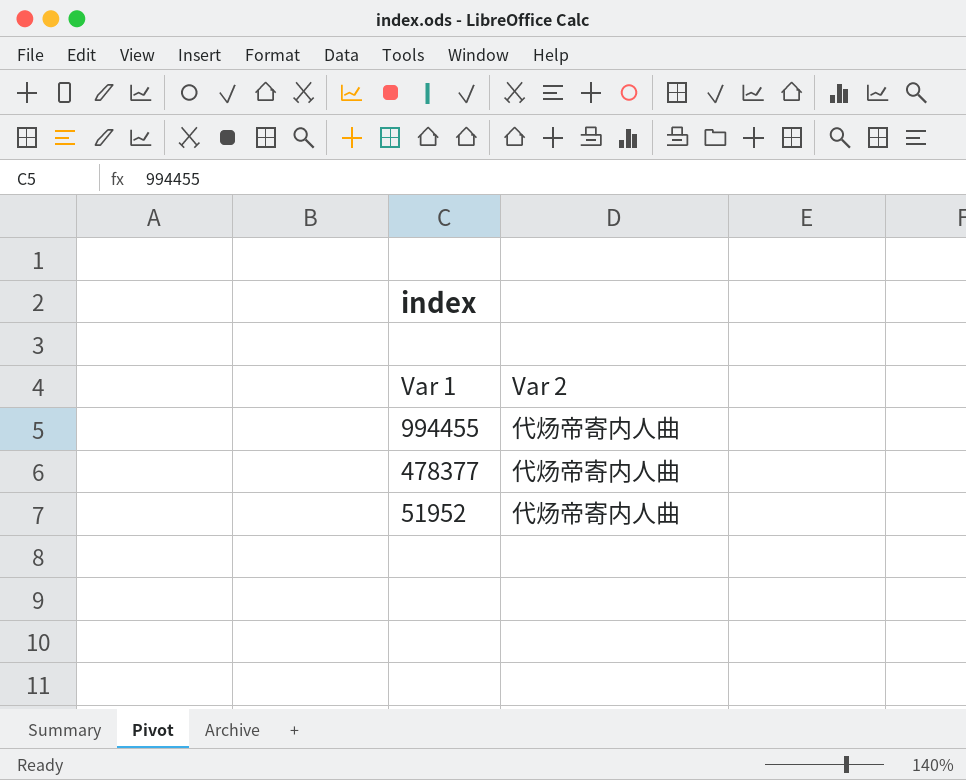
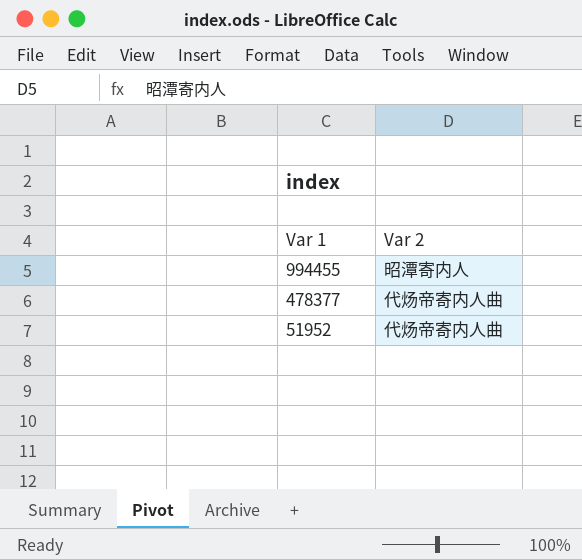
994455 | Var 2: 代炀帝寄内人曲 -> 昭潭寄内人

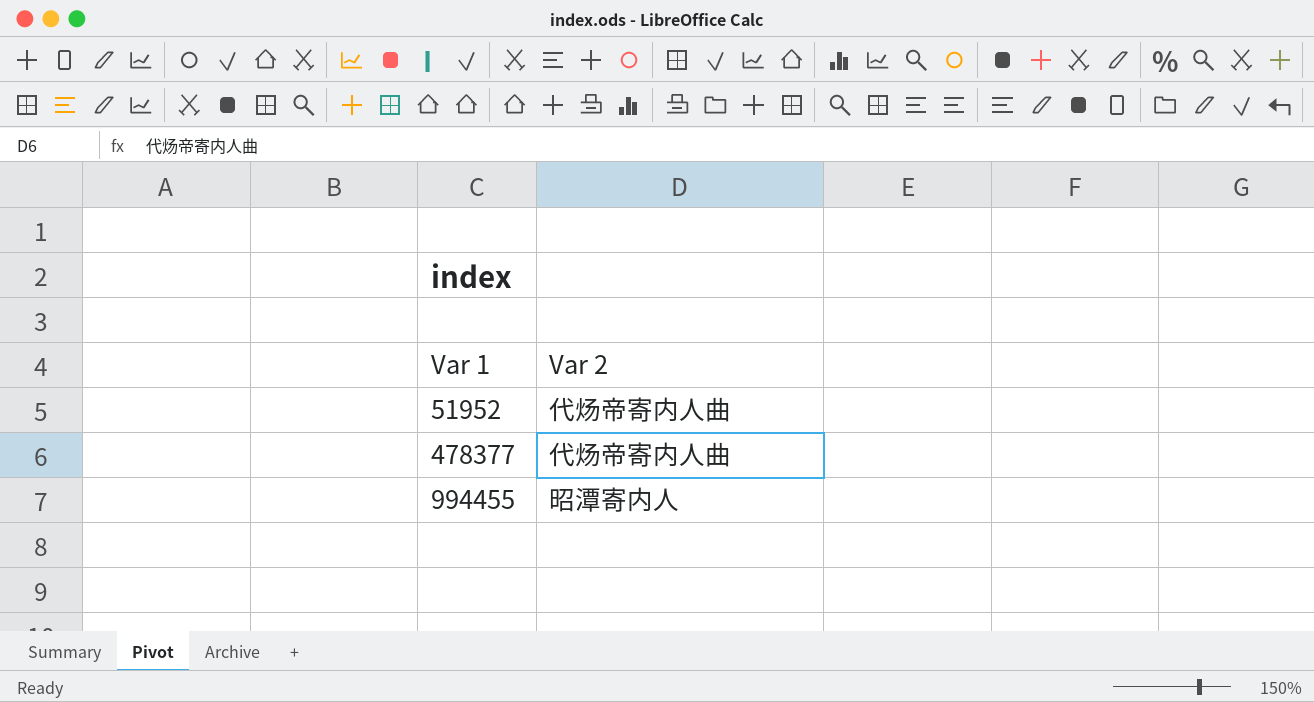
row order: Var 1 descending -> Var 1 ascending

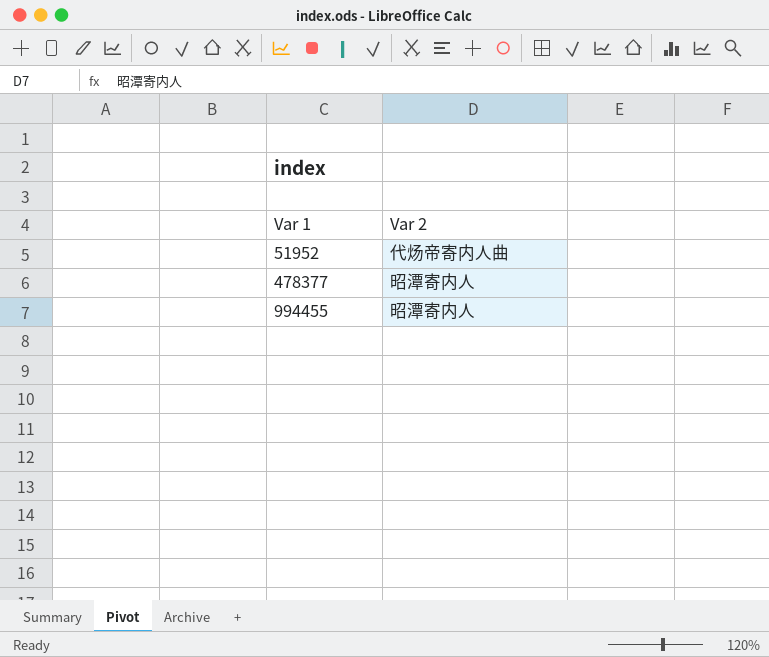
478377 | Var 2: 代炀帝寄内人曲 -> 昭潭寄内人

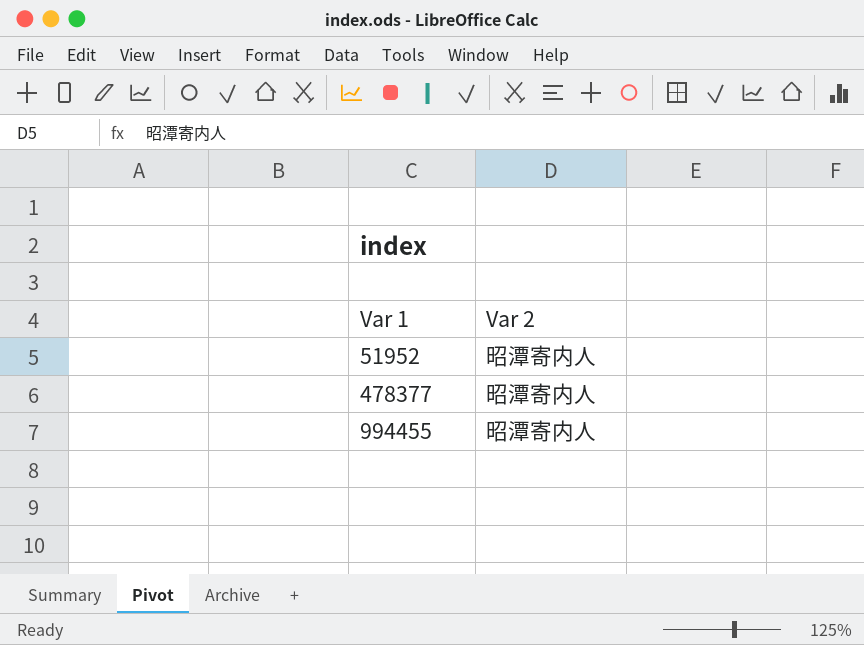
51952 | Var 2: 代炀帝寄内人曲 -> 昭潭寄内人

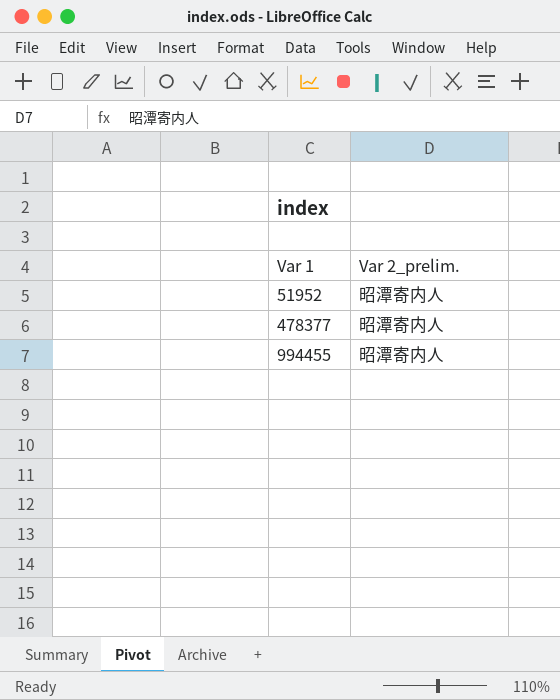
column name: Var 2 -> Var 2_prelim.

